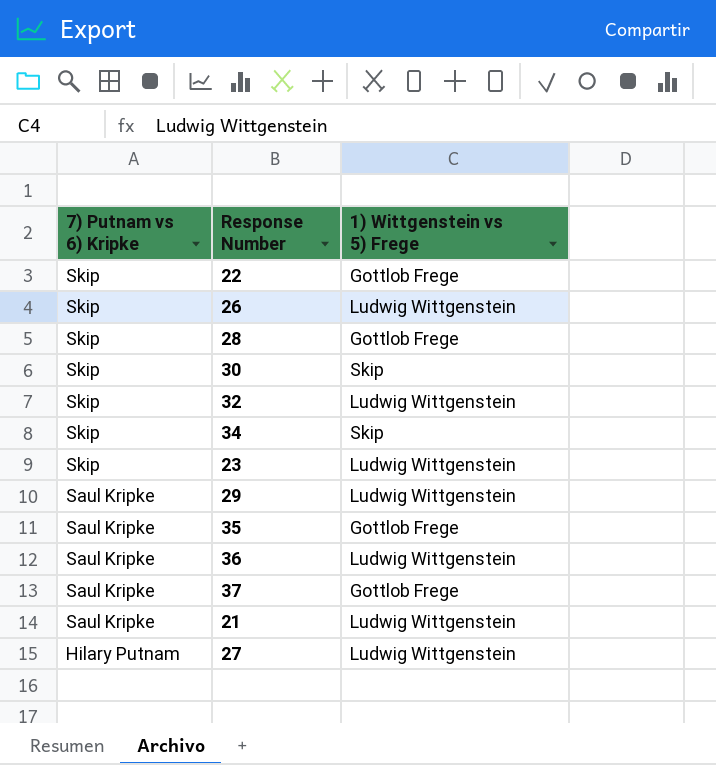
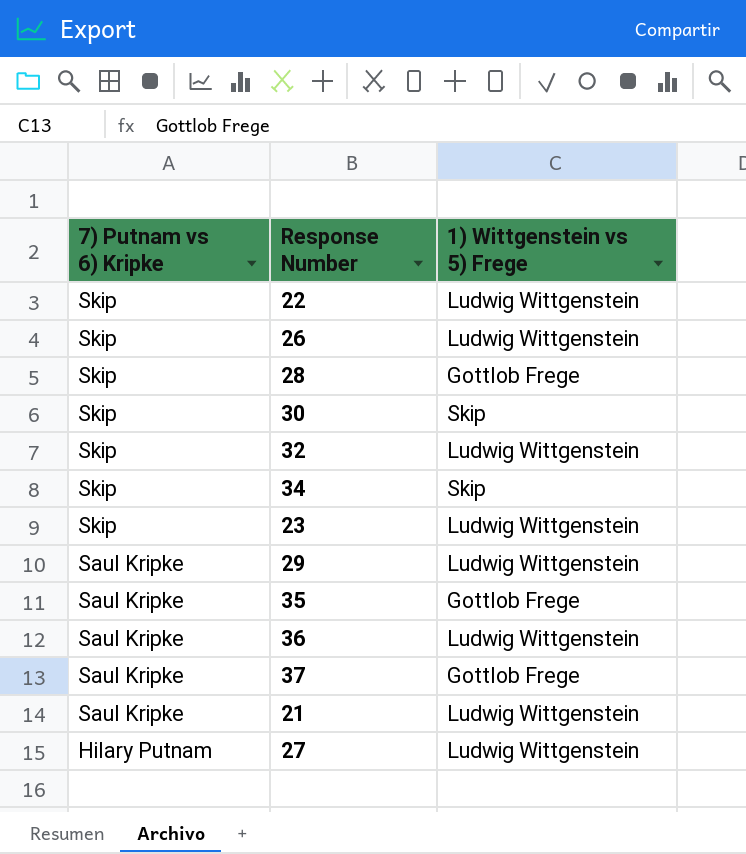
22 | 1) Wittgenstein vs 5) Frege: Gottlob Frege -> Ludwig Wittgenstein

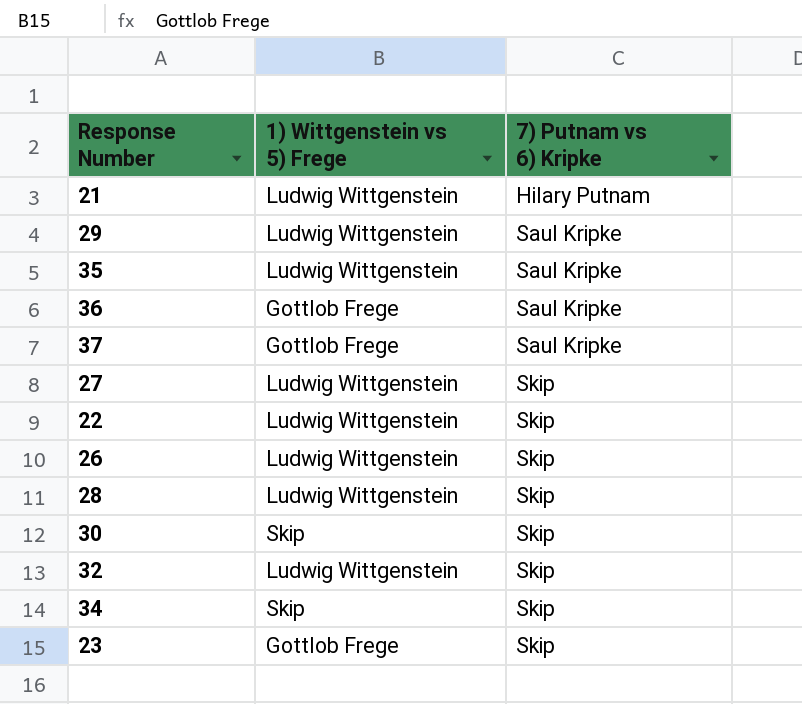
row order: 7) Putnam vs 6) Kripke descending -> 7) Putnam vs 6) Kripke ascending
column 7) Putnam vs 6) Kripke | position: 1 -> 3
21 | 7) Putnam vs 6) Kripke: Saul Kripke -> Hilary Putnam
35 | 1) Wittgenstein vs 5) Frege: Gottlob Frege -> Ludwig Wittgenstein
36 | 1) Wittgenstein vs 5) Frege: Ludwig Wittgenstein -> Gottlob Frege
27 | 7) Putnam vs 6) Kripke: Hilary Putnam -> Skip
28 | 1) Wittgenstein vs 5) Frege: Gottlob Frege -> Ludwig Wittgenstein
23 | 1) Wittgenstein vs 5) Frege: Ludwig Wittgenstein -> Gottlob Frege

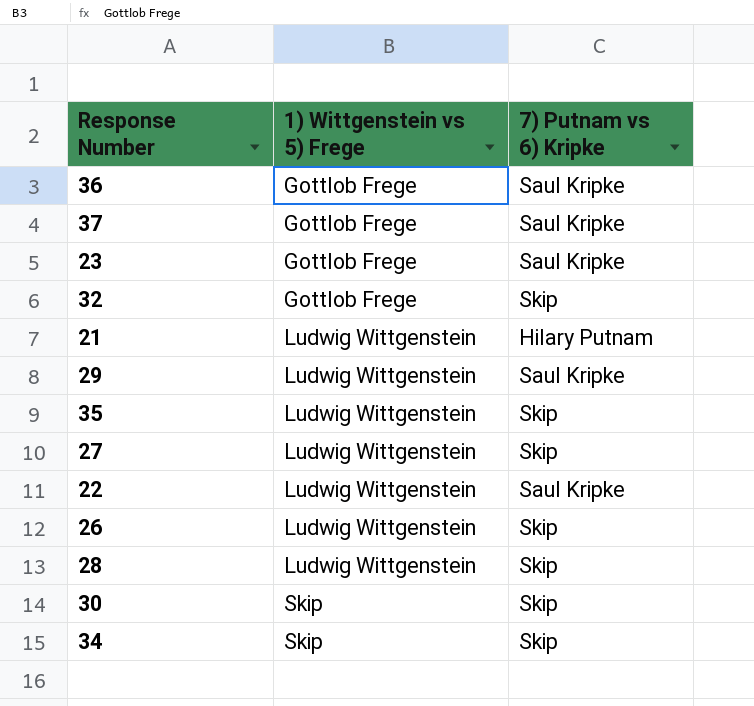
row order: 7) Putnam vs 6) Kripke ascending -> 1) Wittgenstein vs 5) Frege ascending
23 | 7) Putnam vs 6) Kripke: Skip -> Saul Kripke
32 | 1) Wittgenstein vs 5) Frege: Ludwig Wittgenstein -> Gottlob Frege
35 | 7) Putnam vs 6) Kripke: Saul Kripke -> Skip
22 | 7) Putnam vs 6) Kripke: Skip -> Saul Kripke

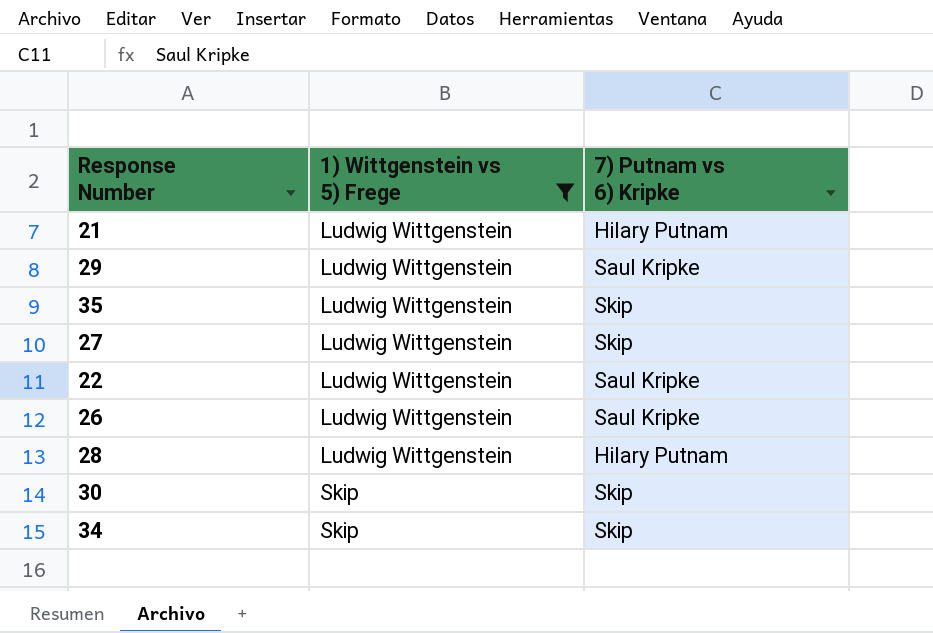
filter: none -> 1) Wittgenstein vs 5) Frege != Gottlob Frege
26 | 7) Putnam vs 6) Kripke: Skip -> Saul Kripke
28 | 7) Putnam vs 6) Kripke: Skip -> Hilary Putnam

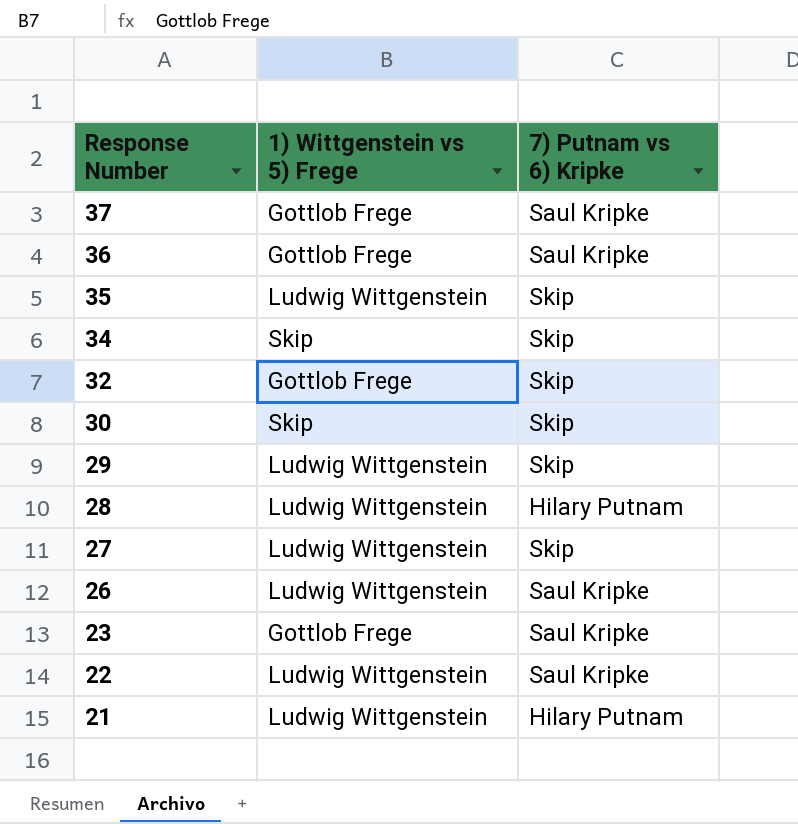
filter: 1) Wittgenstein vs 5) Frege != Gottlob Frege -> none
row order: 1) Wittgenstein vs 5) Frege ascending -> Response Number descending
29 | 7) Putnam vs 6) Kripke: Saul Kripke -> Skip

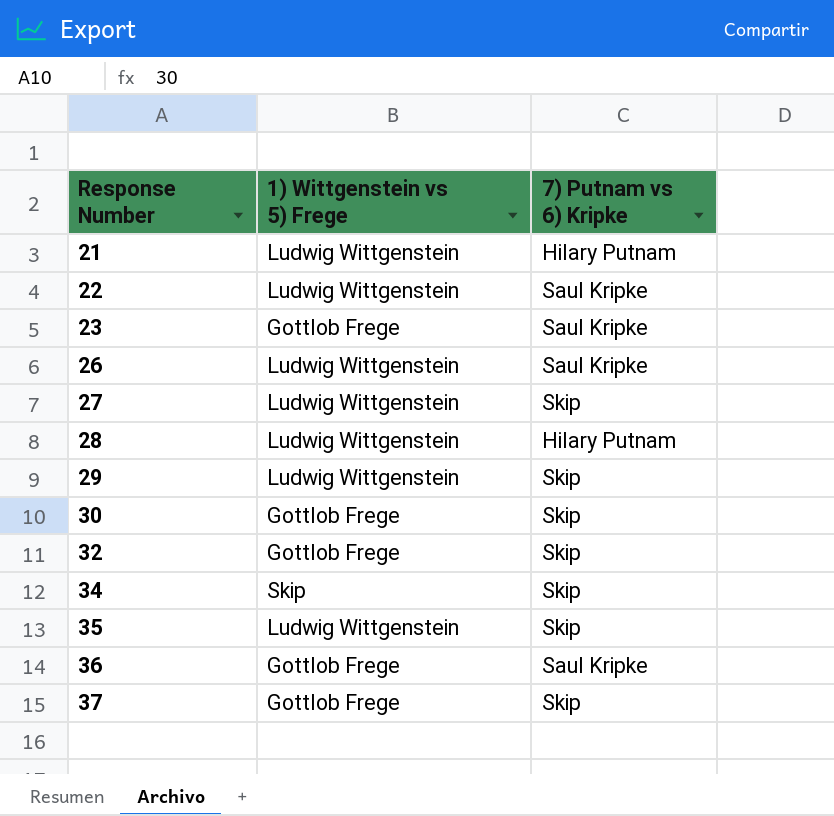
row order: Response Number descending -> Response Number ascending
30 | 1) Wittgenstein vs 5) Frege: Skip -> Gottlob Frege
37 | 7) Putnam vs 6) Kripke: Saul Kripke -> Skip

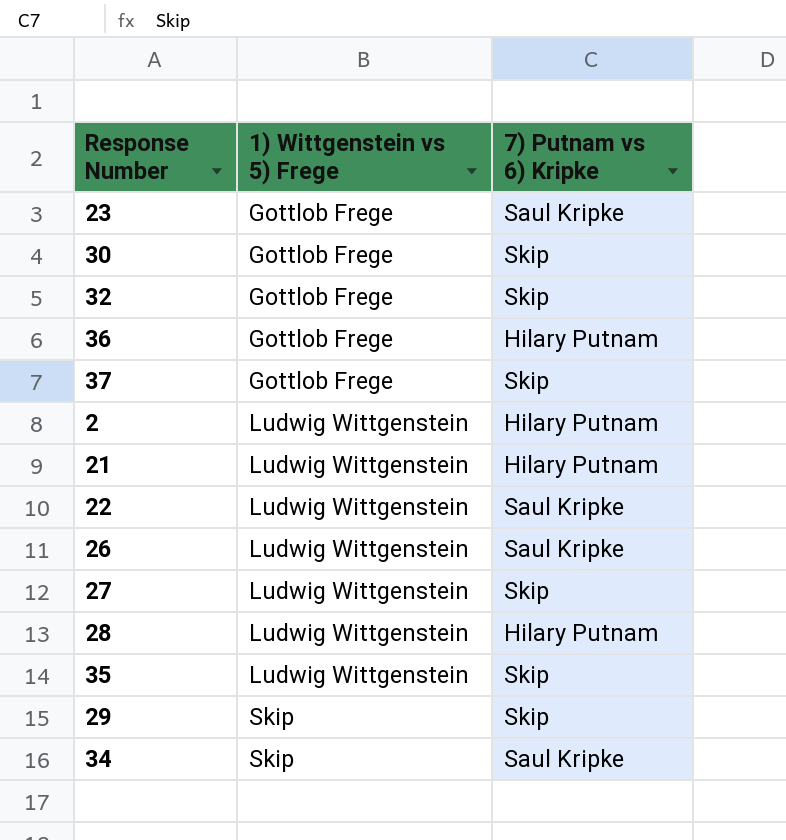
row order: Response Number ascending -> 1) Wittgenstein vs 5) Frege ascending
36 | 7) Putnam vs 6) Kripke: Saul Kripke -> Hilary Putnam
row 2: none -> Ludwig Wittgenstein | Hilary Putnam
29 | 1) Wittgenstein vs 5) Frege: Ludwig Wittgenstein -> Skip
34 | 7) Putnam vs 6) Kripke: Skip -> Saul Kripke

